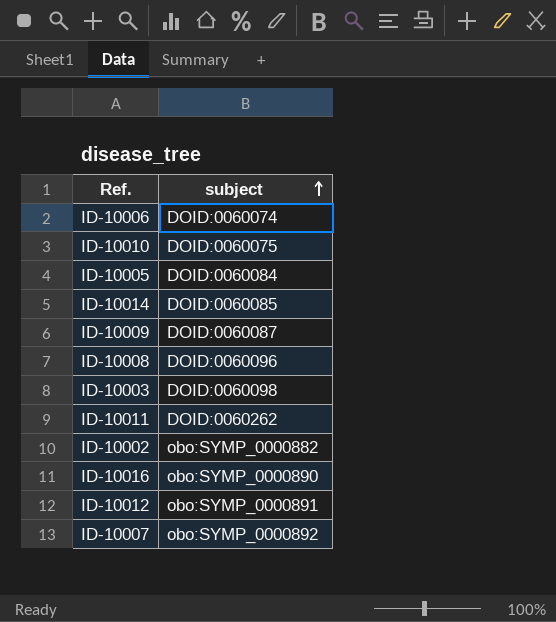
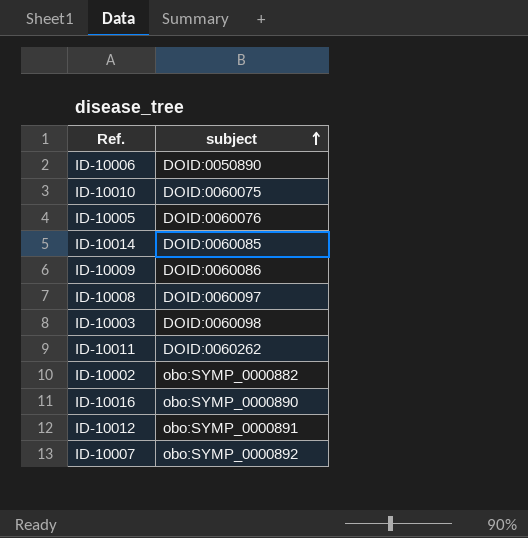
ID-10006 | subject: DOID:0060074 -> DOID:0050890
ID-10005 | subject: DOID:0060084 -> DOID:0060076
ID-10009 | subject: DOID:0060087 -> DOID:0060086
ID-10008 | subject: DOID:0060096 -> DOID:0060097

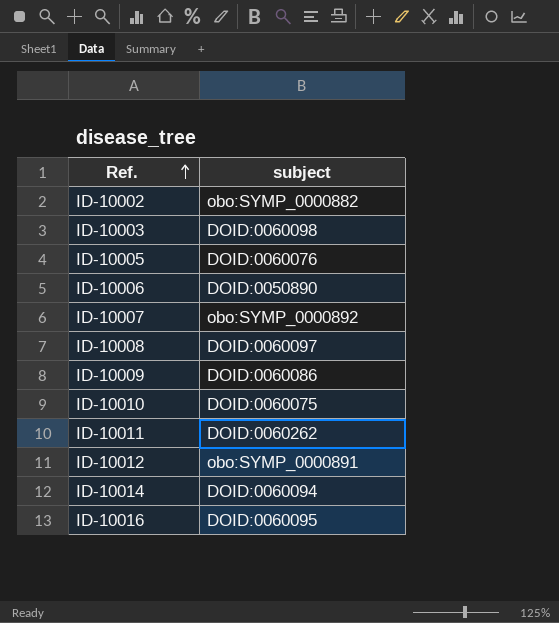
row order: subject ascending -> Ref. ascending
ID-10014 | subject: DOID:0060085 -> DOID:0060094
ID-10016 | subject: obo:SYMP_0000890 -> DOID:0060095

